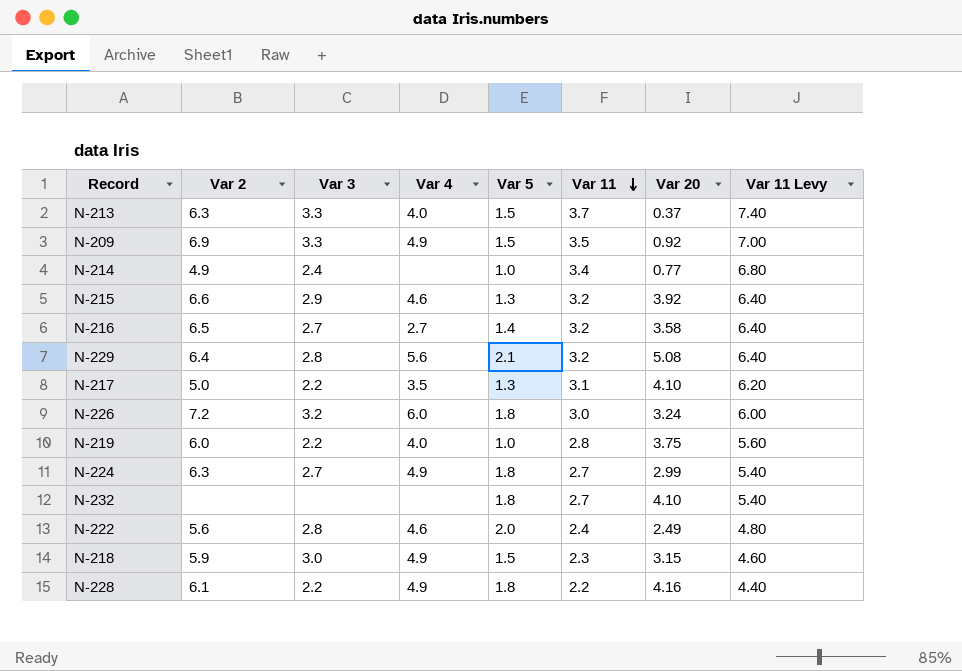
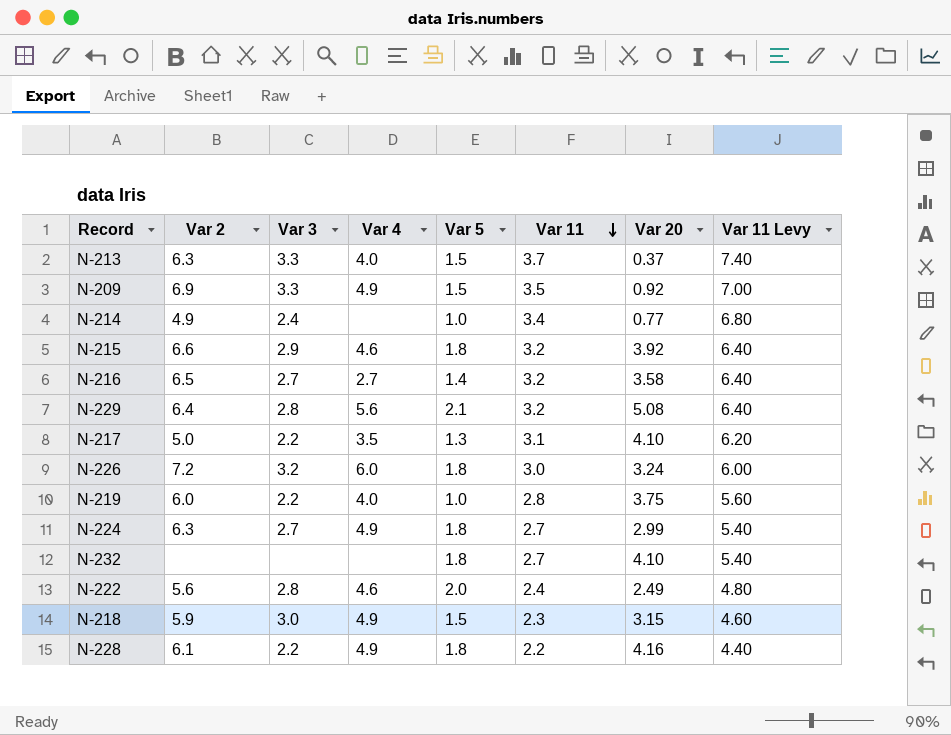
N-215 | Var 5: 1.3 -> 1.8

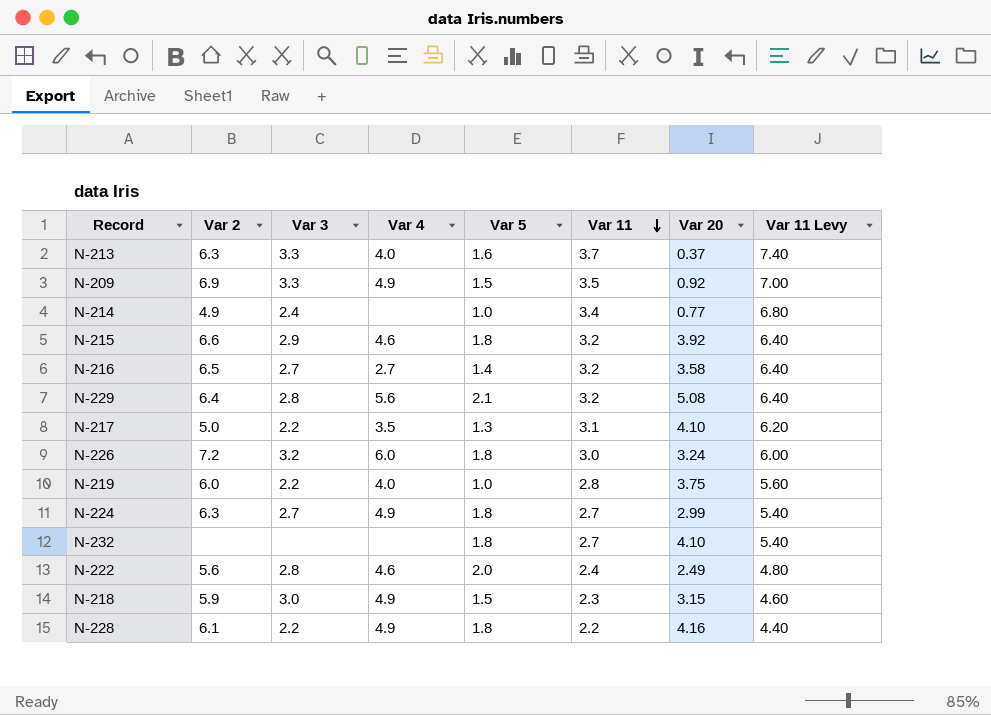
N-213 | Var 5: 1.5 -> 1.6

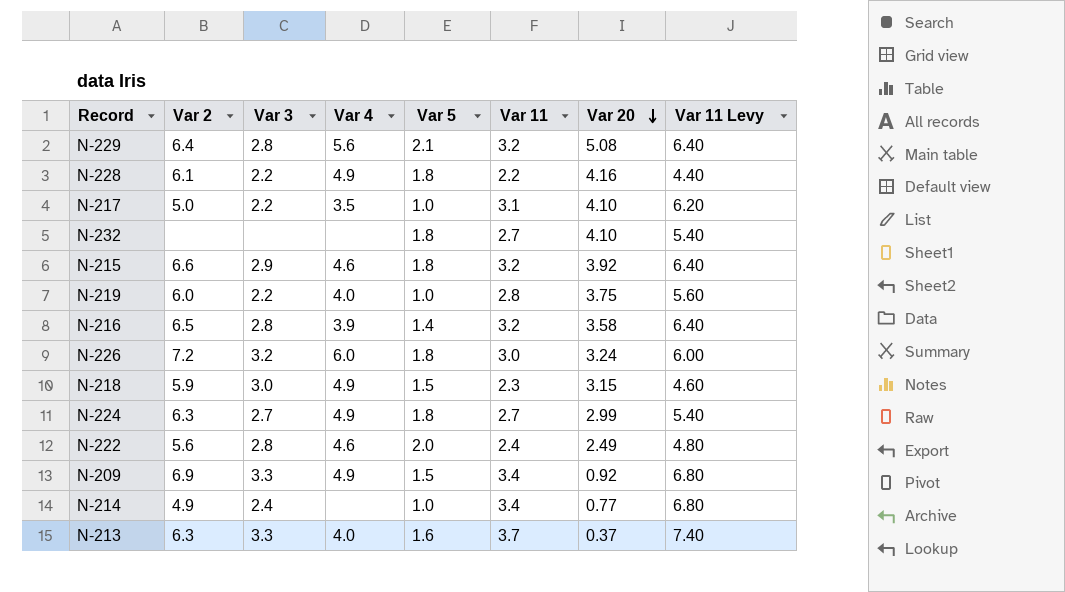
row order: Var 11 descending -> Var 20 descending
N-217 | Var 5: 1.3 -> 1.0
N-216 | Var 3: 2.7 -> 2.8
N-216 | Var 4: 2.7 -> 3.9
N-209 | Var 11: 3.5 -> 3.4
N-209 | Var 11 Levy: 7.00 -> 6.80

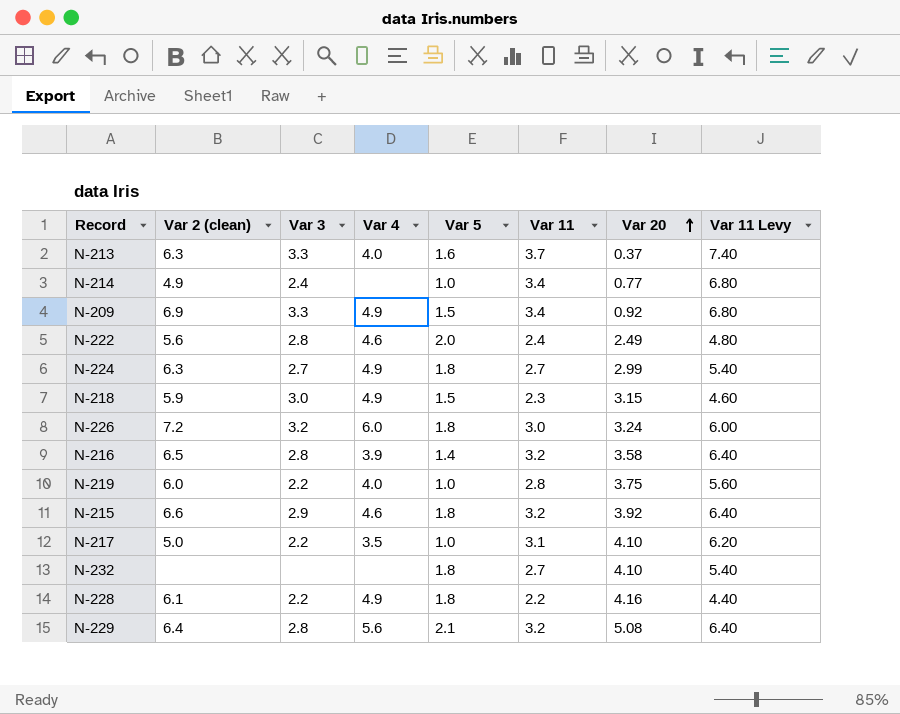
row order: Var 20 descending -> Var 20 ascending
column name: Var 2 -> Var 2 (clean)

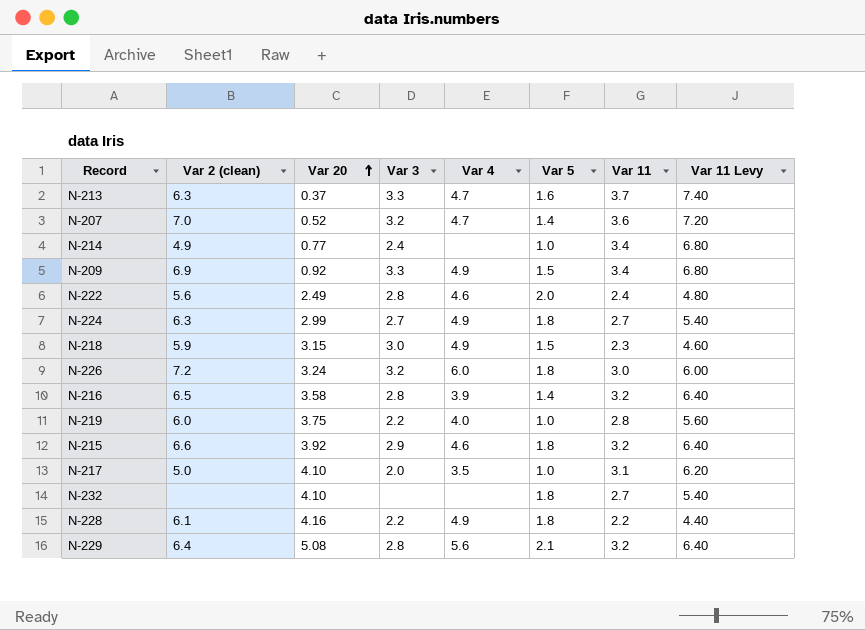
column Var 20 | position: 7 -> 3
N-213 | Var 4: 4.0 -> 4.7
row N-207: none -> 7.0 | 0.52 | 3.2 | 4.7 | 1.4 | 3.6 | 7.20
N-217 | Var 3: 2.2 -> 2.0

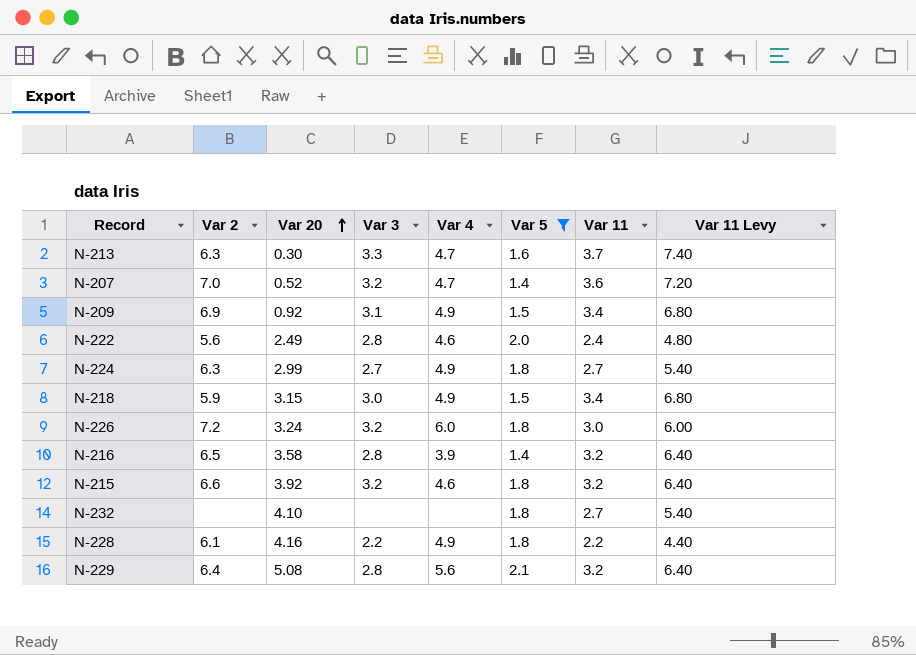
filter: none -> Var 5 != 1.0
column name: Var 2 (clean) -> Var 2
N-213 | Var 20: 0.37 -> 0.30
N-209 | Var 3: 3.3 -> 3.1
N-218 | Var 11: 2.3 -> 3.4
N-218 | Var 11 Levy: 4.60 -> 6.80
N-215 | Var 3: 2.9 -> 3.2

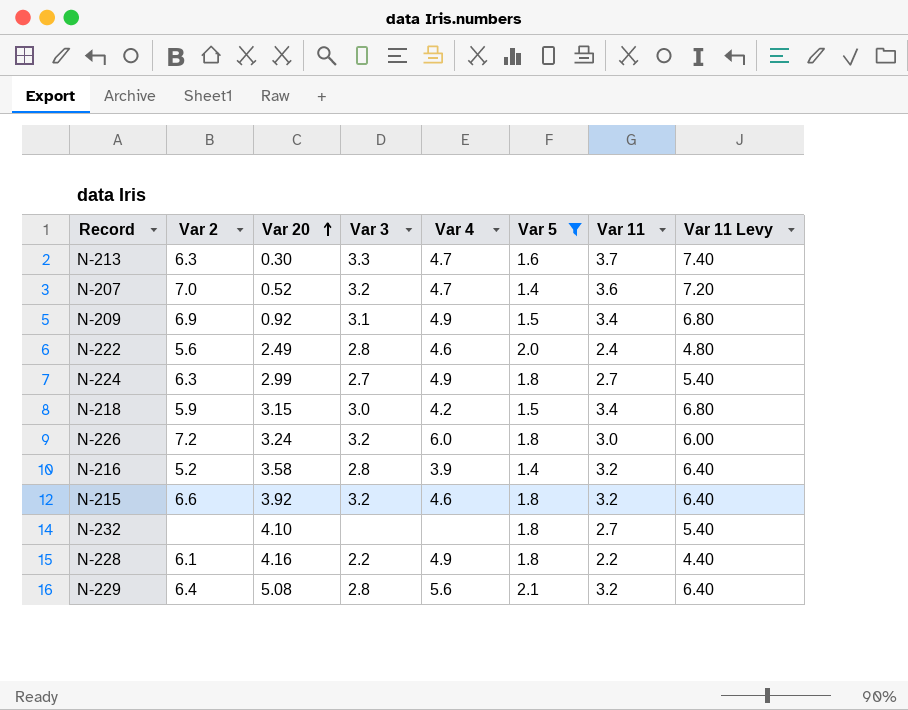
N-218 | Var 4: 4.9 -> 4.2
N-216 | Var 2: 6.5 -> 5.2

